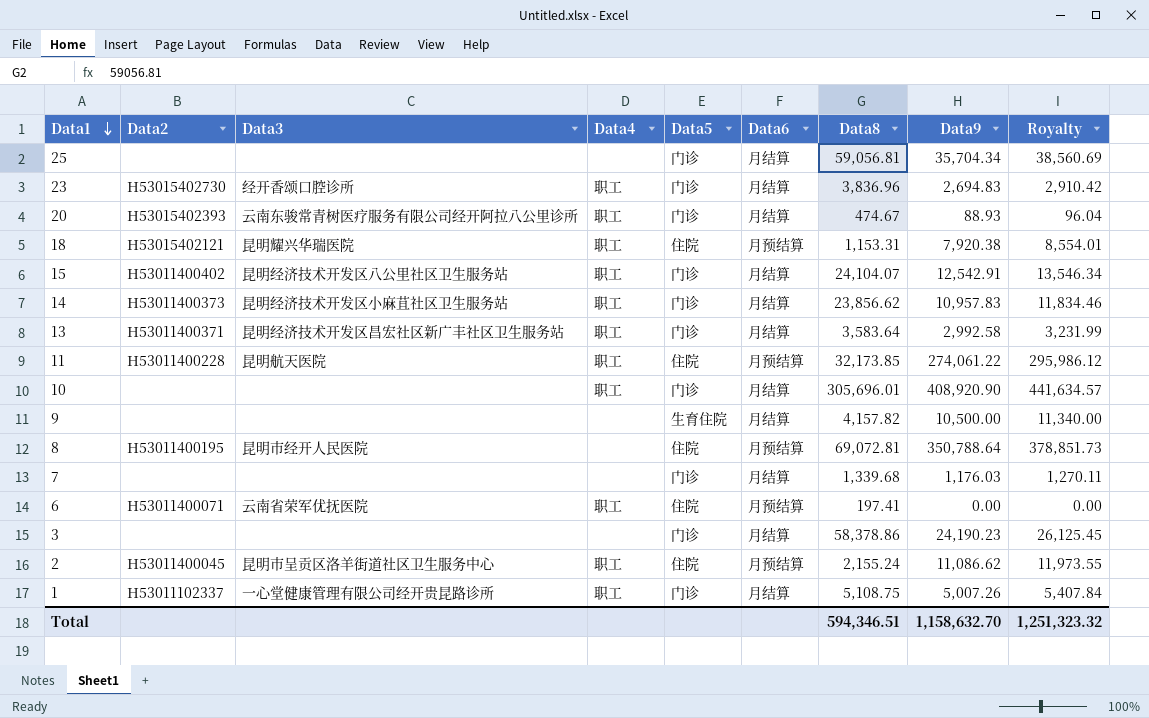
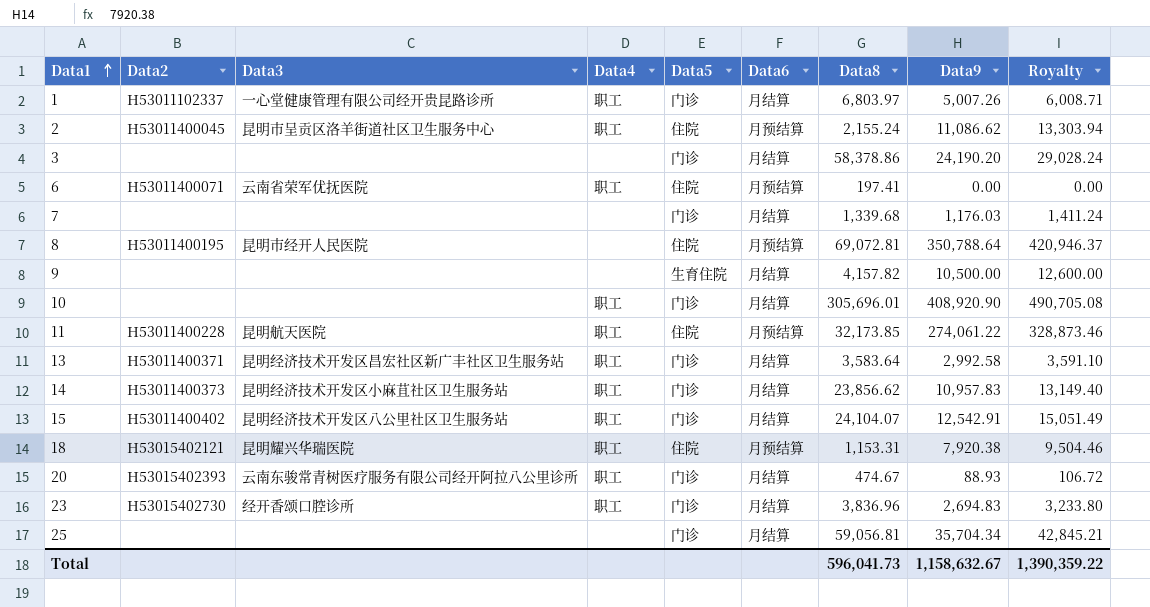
row order: Data1 descending -> Data1 ascending
column Royalty | formula: [Data9] * 1.08 -> [Data9] * 1.2
1 | Data8: 5,108.75 -> 6,803.97
3 | Data9: 24,190.23 -> 24,190.20
Total | Data8: 594,346.51 -> 596,041.73
Total | Data9: 1,158,632.70 -> 1,158,632.67
Total | Royalty: 1,251,323.32 -> 1,390,359.22

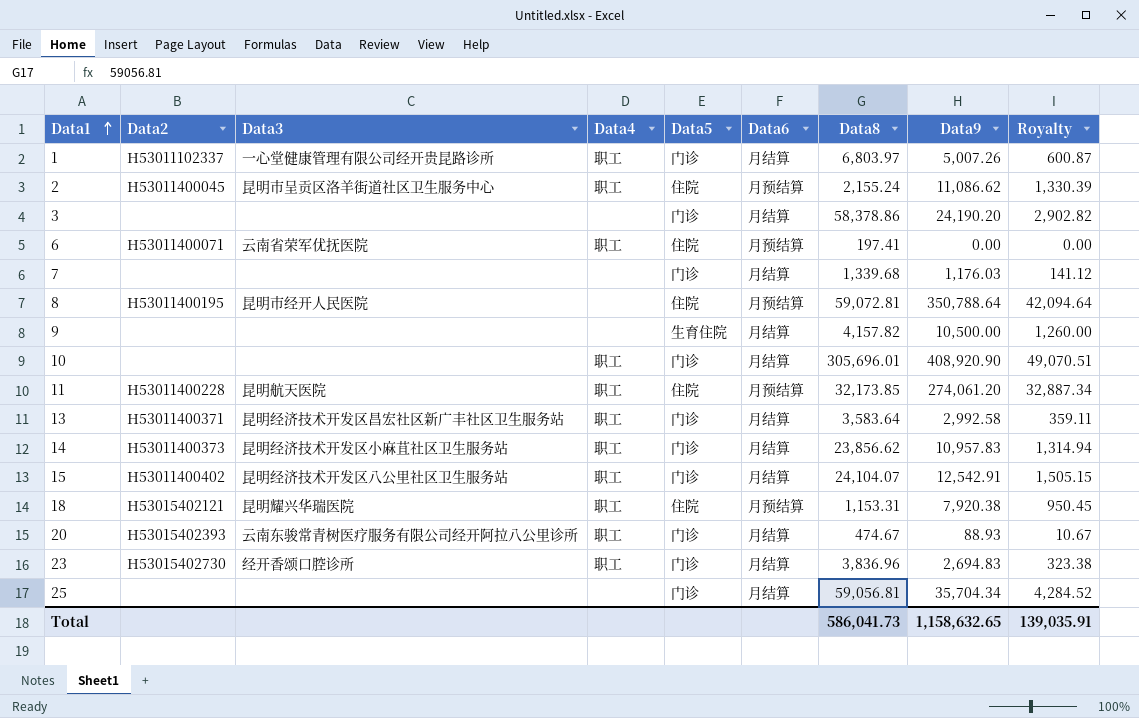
column Royalty | formula: [Data9] * 1.2 -> [Data9] * 0.12
8 | Data8: 69,072.81 -> 59,072.81
11 | Data9: 274,061.22 -> 274,061.20
Total | Data8: 596,041.73 -> 586,041.73
Total | Data9: 1,158,632.67 -> 1,158,632.65
Total | Royalty: 1,390,359.22 -> 139,035.91

